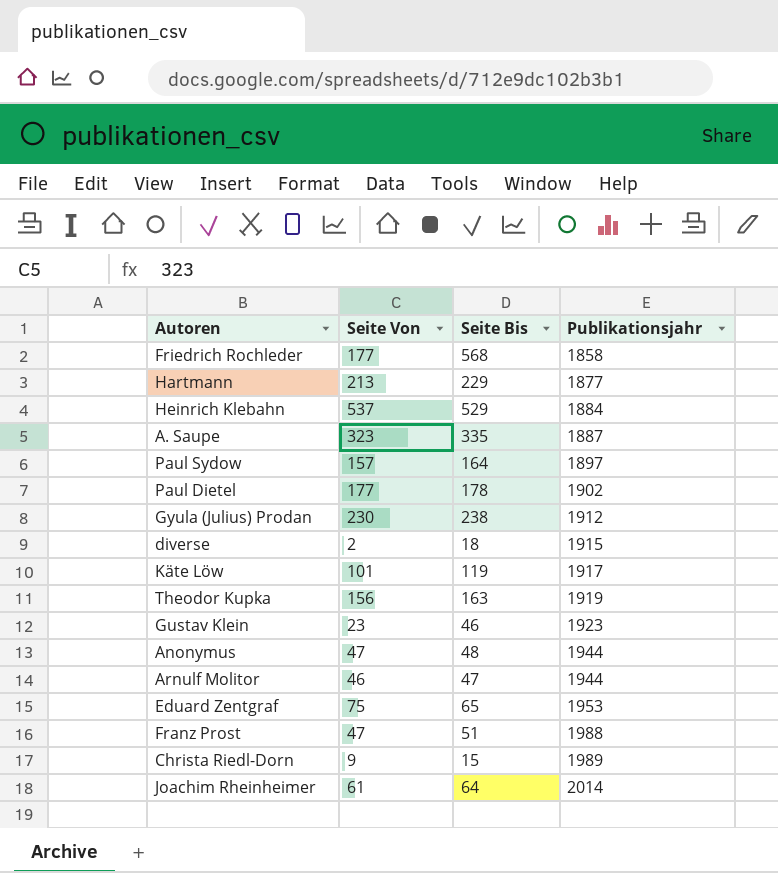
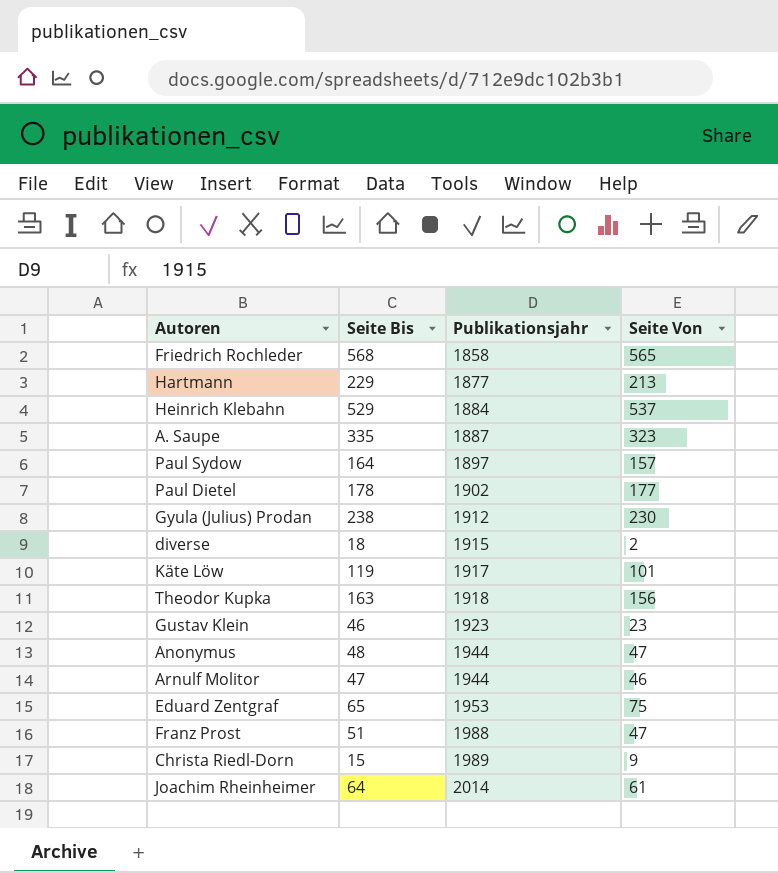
column Seite Von | position: 2 -> 4
Friedrich Rochleder | Seite Von: 177 -> 565
Theodor Kupka | Publikationsjahr: 1919 -> 1918

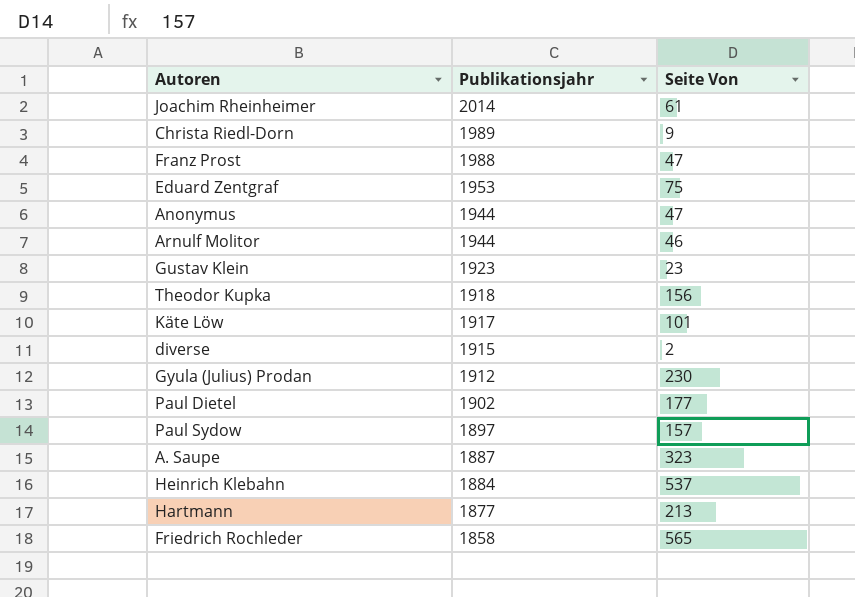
row order: Publikationsjahr ascending -> Publikationsjahr descending
column Seite Bis | position: 2 -> none

